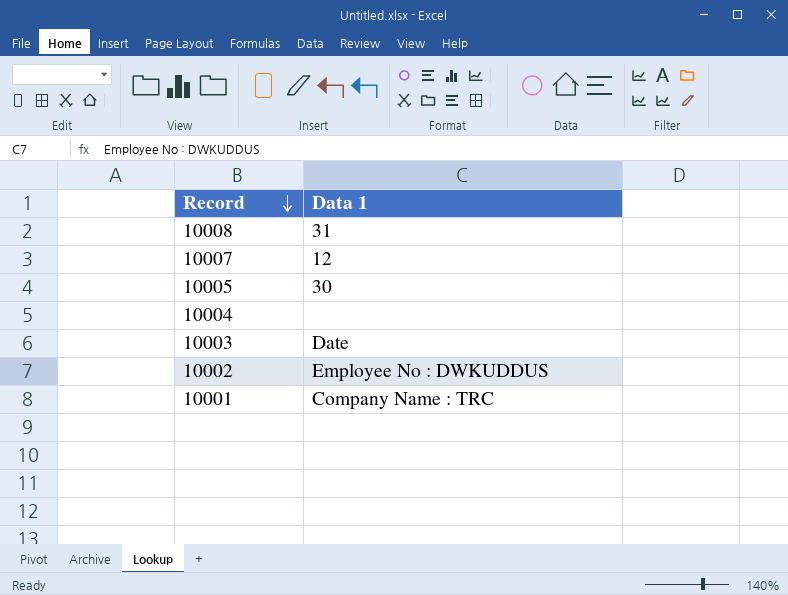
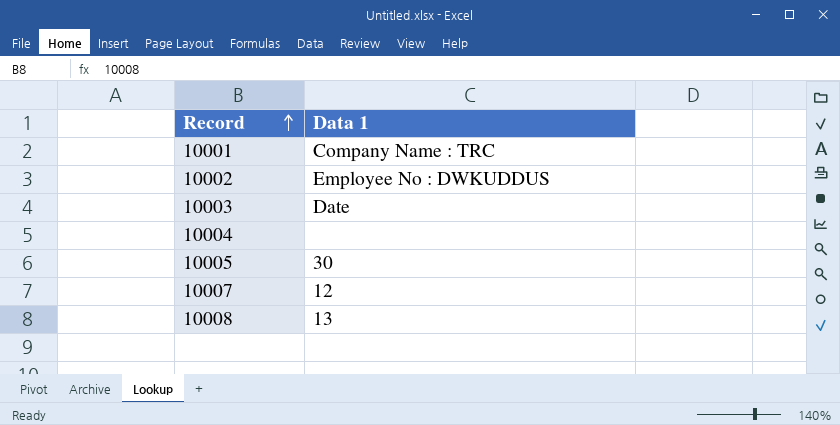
row order: Record descending -> Record ascending
10008 | Data 1: 31 -> 13

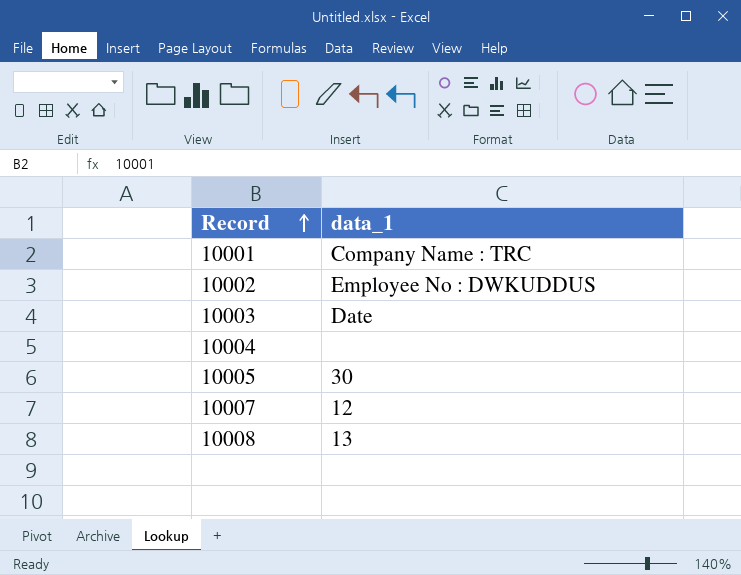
column name: Data 1 -> data_1

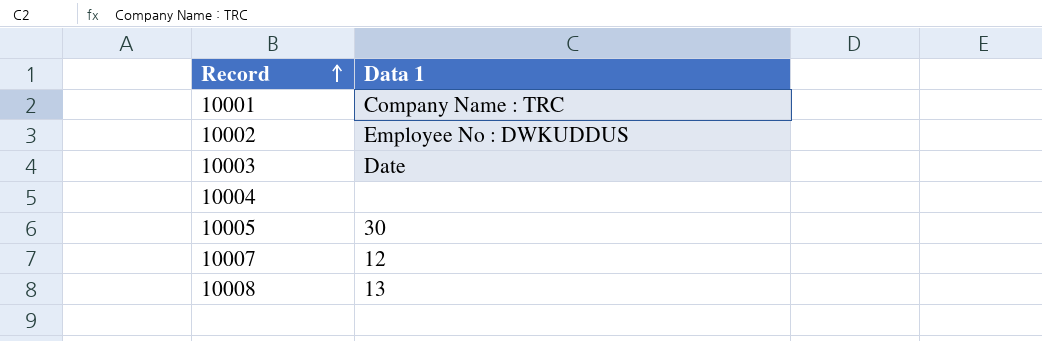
column name: data_1 -> Data 1

